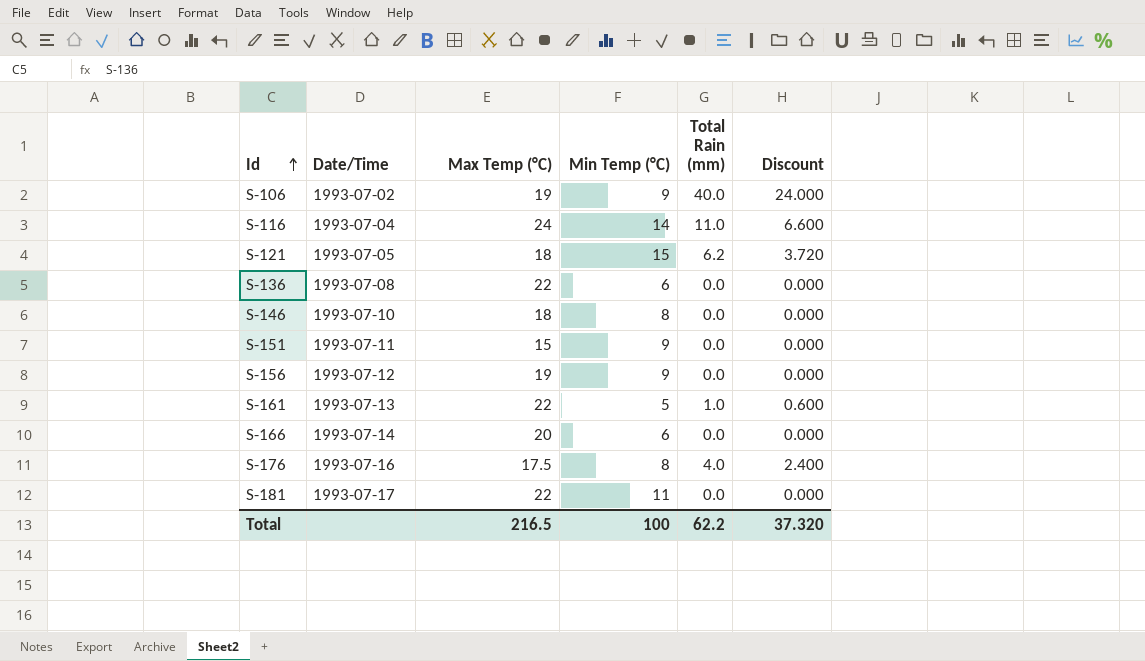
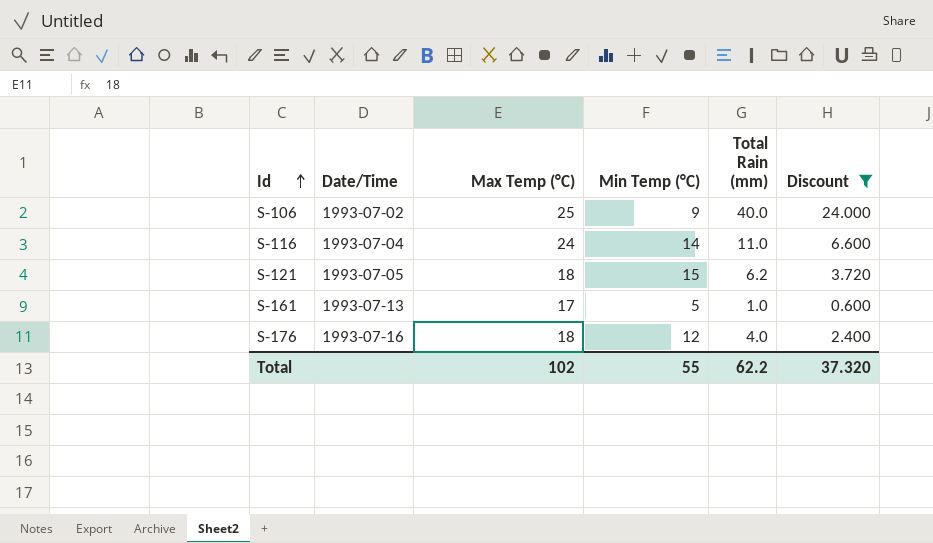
filter: none -> Discount != 0.000
S-106 | Max Temp (°C): 19 -> 25
S-161 | Max Temp (°C): 22 -> 17
S-176 | Max Temp (°C): 17.5 -> 18
S-176 | Min Temp (°C): 8 -> 12
Total | Max Temp (°C): 216.5 -> 102
Total | Min Temp (°C): 100 -> 55

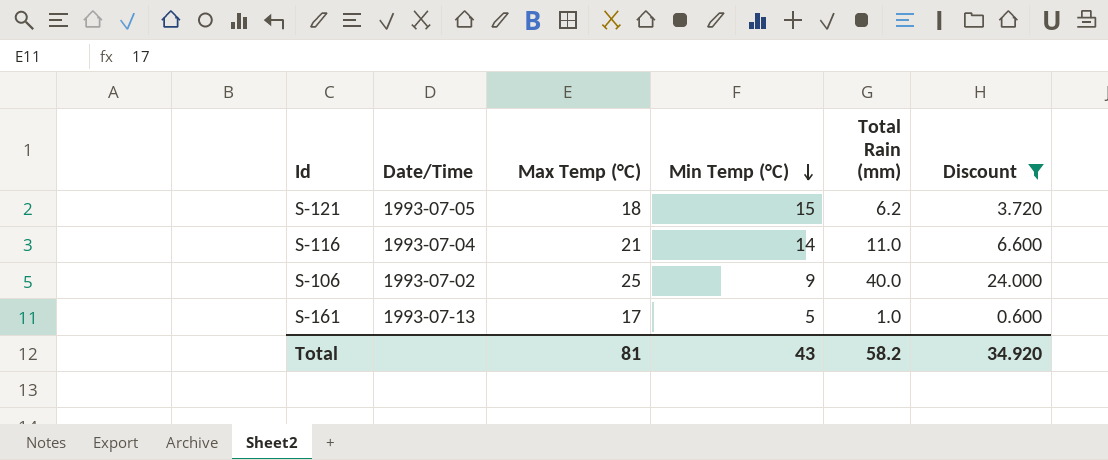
row order: Id ascending -> Min Temp (°C) descending
row S-176: 1993-07-16 | 18 | 12 | 4.0 | 2.400 -> none
S-116 | Max Temp (°C): 24 -> 21
Total | Max Temp (°C): 102 -> 81
Total | Min Temp (°C): 55 -> 43
Total | Total Rain (mm): 62.2 -> 58.2
Total | Discount: 37.320 -> 34.920

